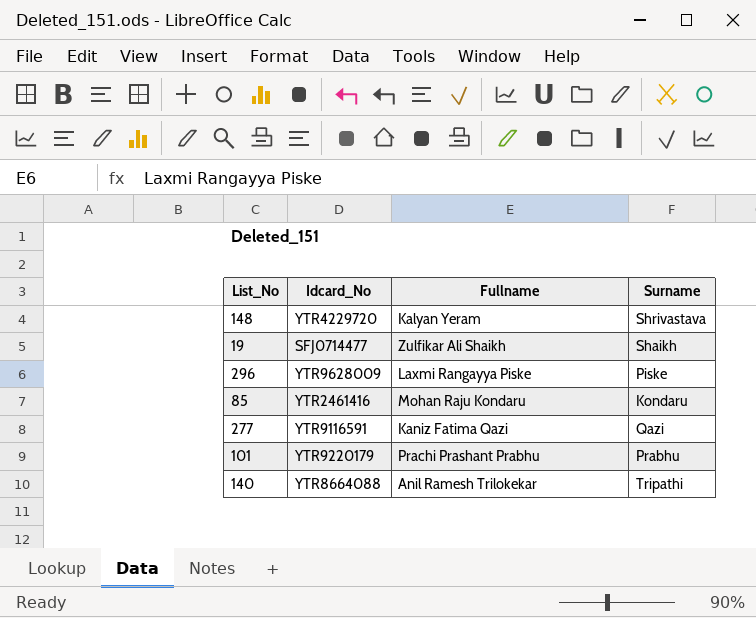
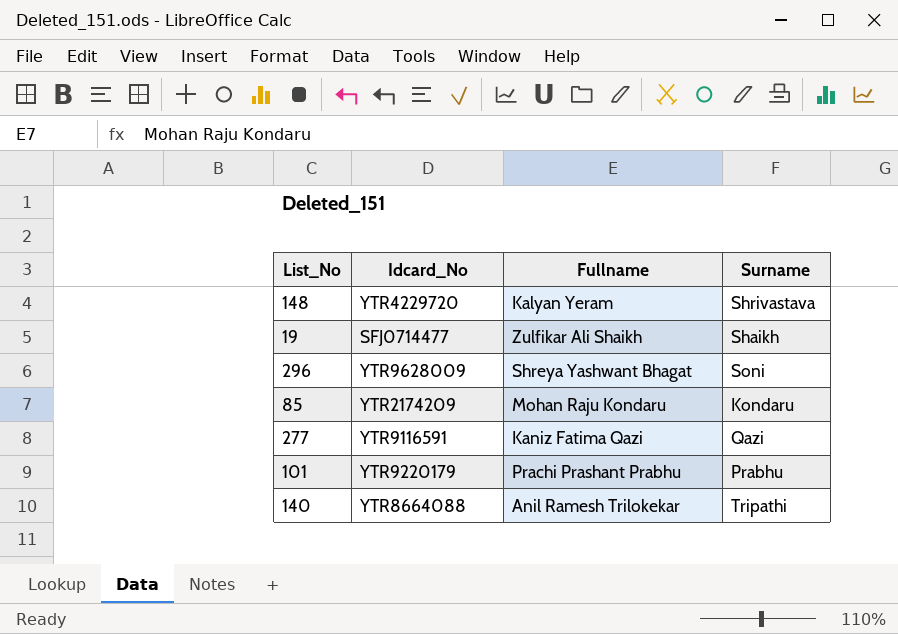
296 | Fullname: Laxmi Rangayya Piske -> Shreya Yashwant Bhagat
296 | Surname: Piske -> Soni
85 | Idcard_No: YTR2461416 -> YTR2174209

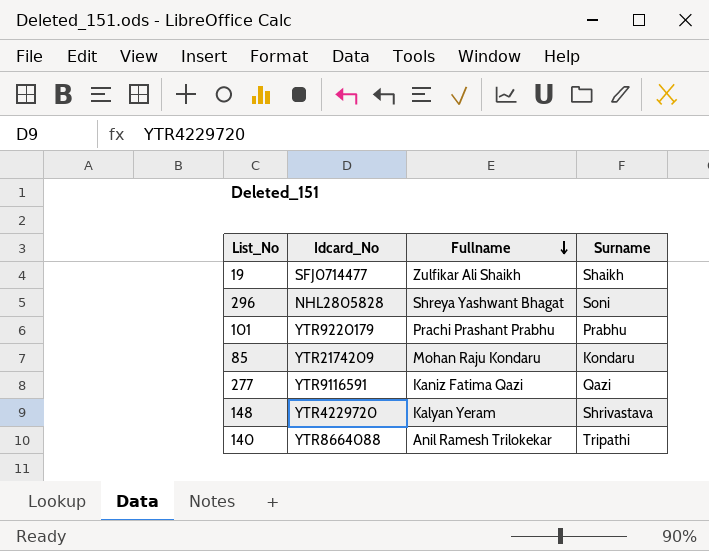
row order: none -> Fullname descending
296 | Idcard_No: YTR9628009 -> NHL2805828

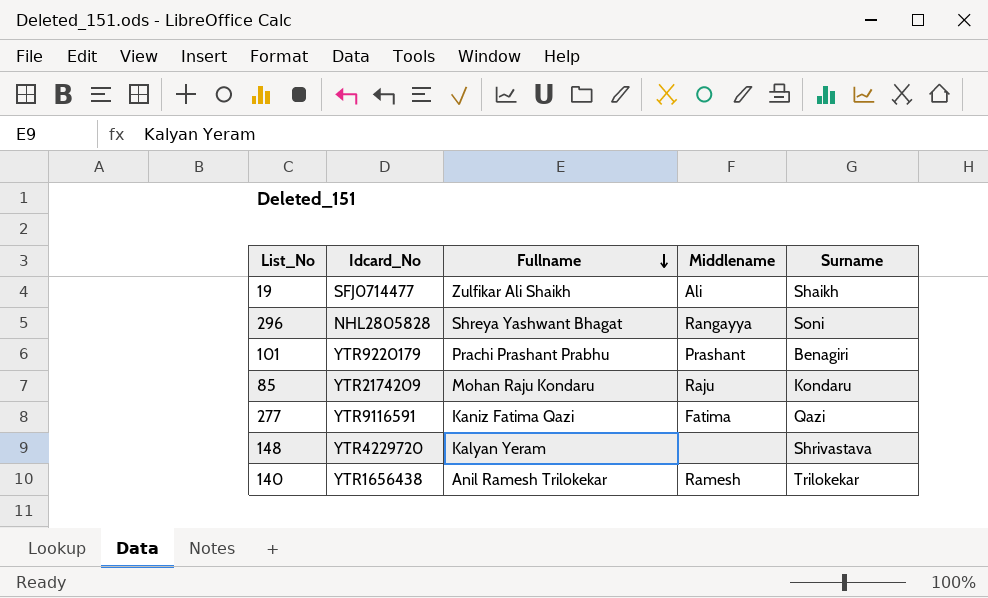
column Middlename | position: none -> 4
101 | Surname: Prabhu -> Benagiri
140 | Idcard_No: YTR8664088 -> YTR1656438
140 | Surname: Tripathi -> Trilokekar

